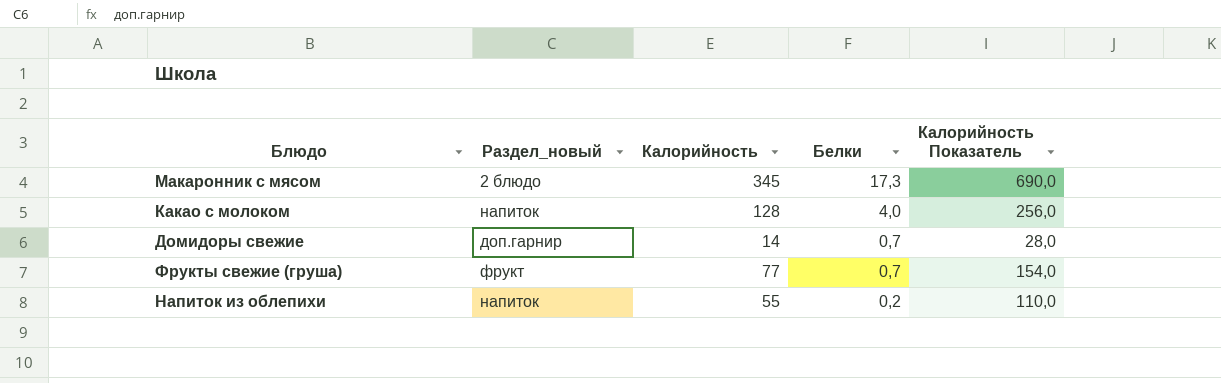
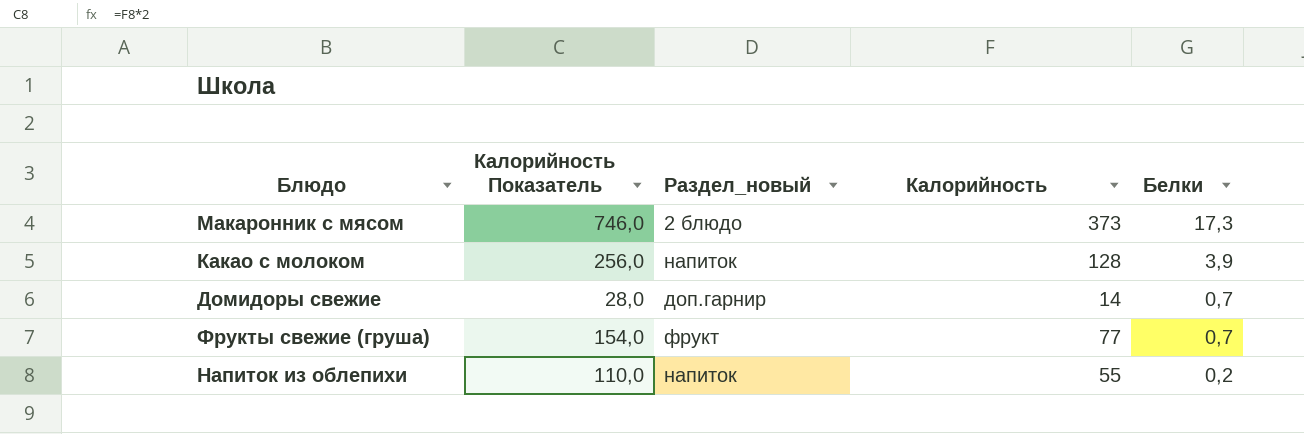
column Калорийность Показатель | position: 5 -> 2
Макаронник с мясом | Калорийность Показатель: 690,0 -> 746,0
Макаронник с мясом | Калорийность: 345 -> 373
Какао с молоком | Белки: 4,0 -> 3,9

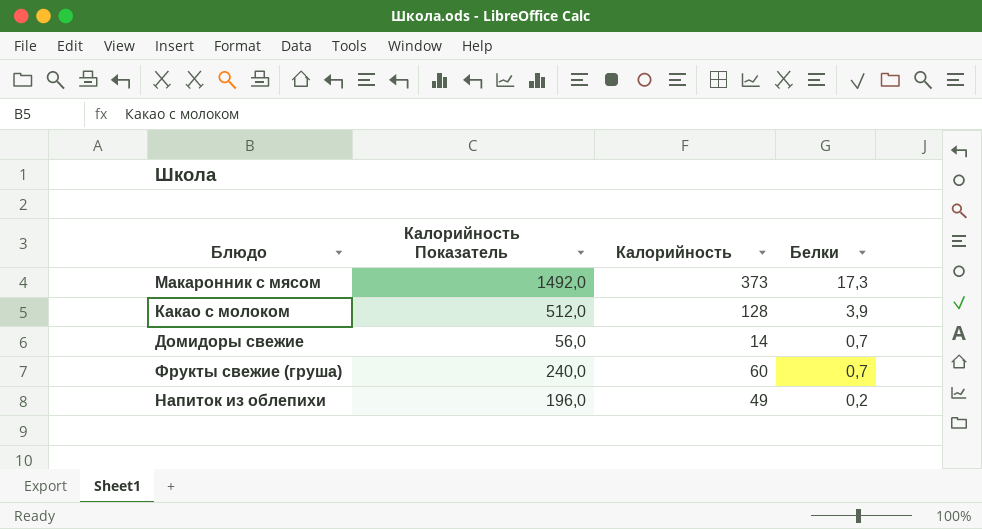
column Раздел_новый | position: 3 -> none
column Калорийность Показатель | formula: [Калорийность] * 2 -> [Калорийность] * 4
Фрукты свежие (груша) | Калорийность: 77 -> 60
Напиток из облепихи | Калорийность: 55 -> 49

